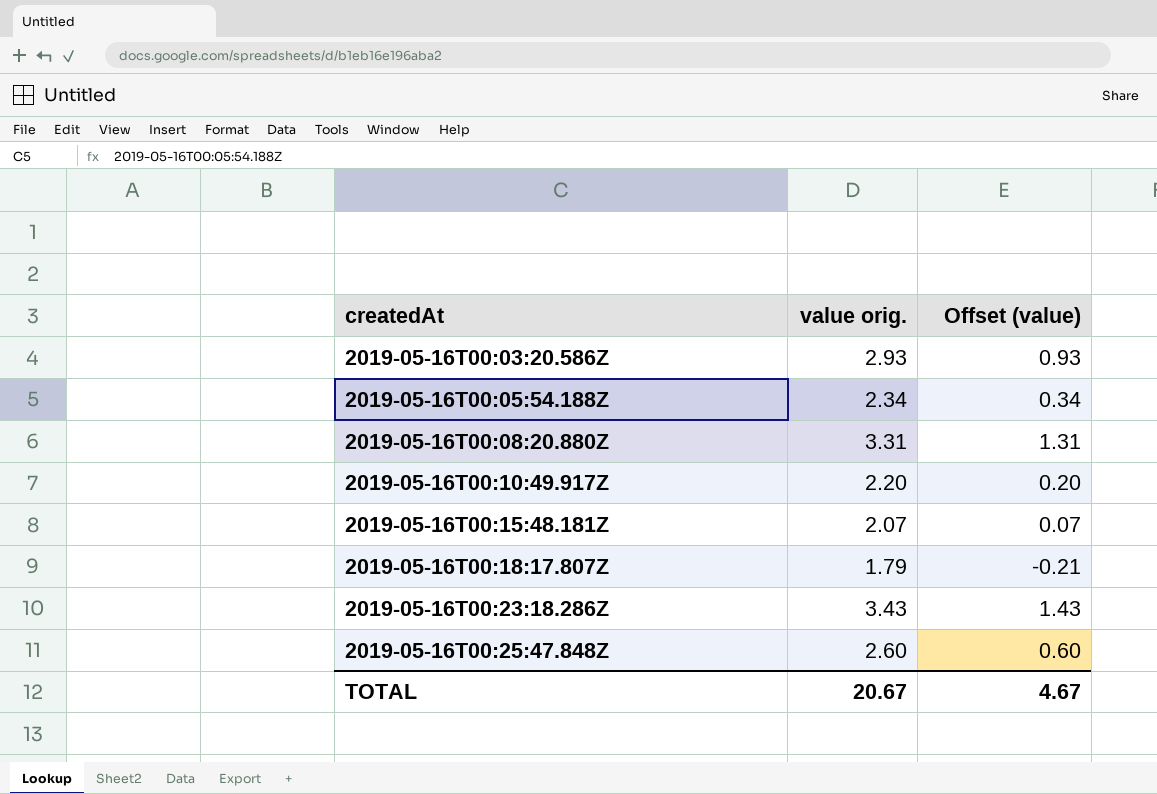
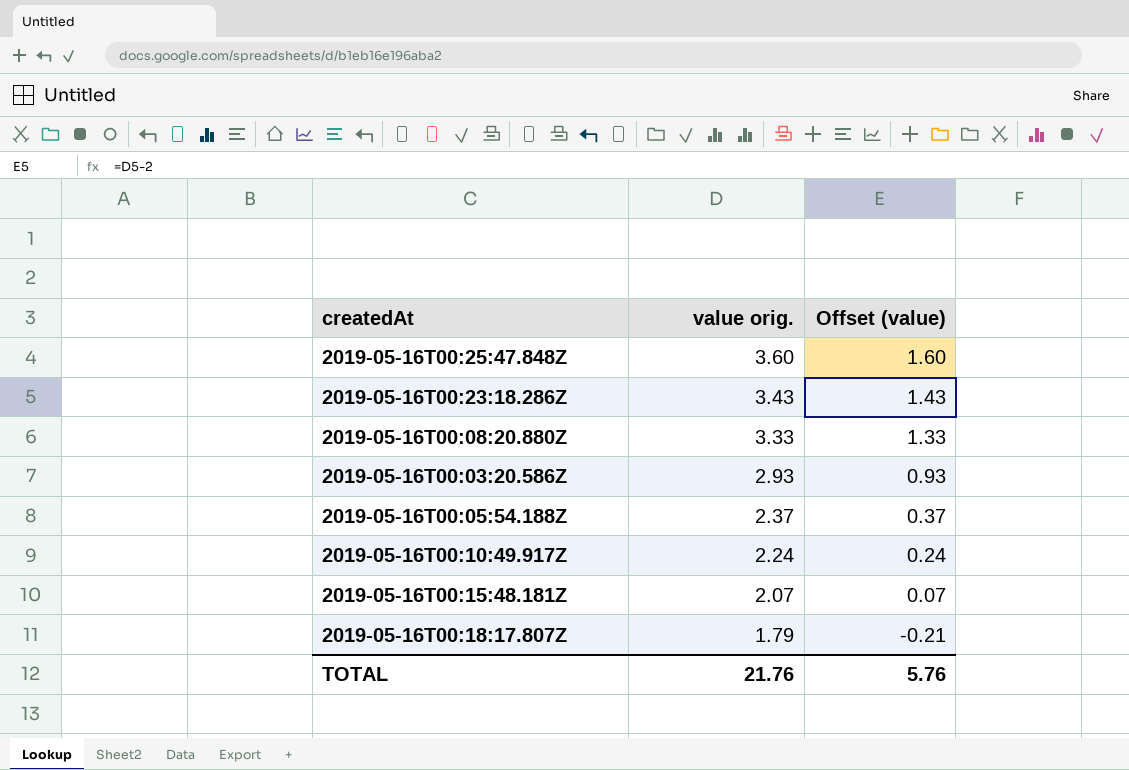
row order: createdAt ascending -> value orig. descending
2019-05-16T00:25:47.848Z | value orig.: 2.60 -> 3.60
2019-05-16T00:25:47.848Z | Offset (value): 0.60 -> 1.60
2019-05-16T00:08:20.880Z | value orig.: 3.31 -> 3.33
2019-05-16T00:08:20.880Z | Offset (value): 1.31 -> 1.33
2019-05-16T00:05:54.188Z | value orig.: 2.34 -> 2.37
2019-05-16T00:05:54.188Z | Offset (value): 0.34 -> 0.37
2019-05-16T00:10:49.917Z | value orig.: 2.20 -> 2.24
2019-05-16T00:10:49.917Z | Offset (value): 0.20 -> 0.24
TOTAL | value orig.: 20.67 -> 21.76
TOTAL | Offset (value): 4.67 -> 5.76

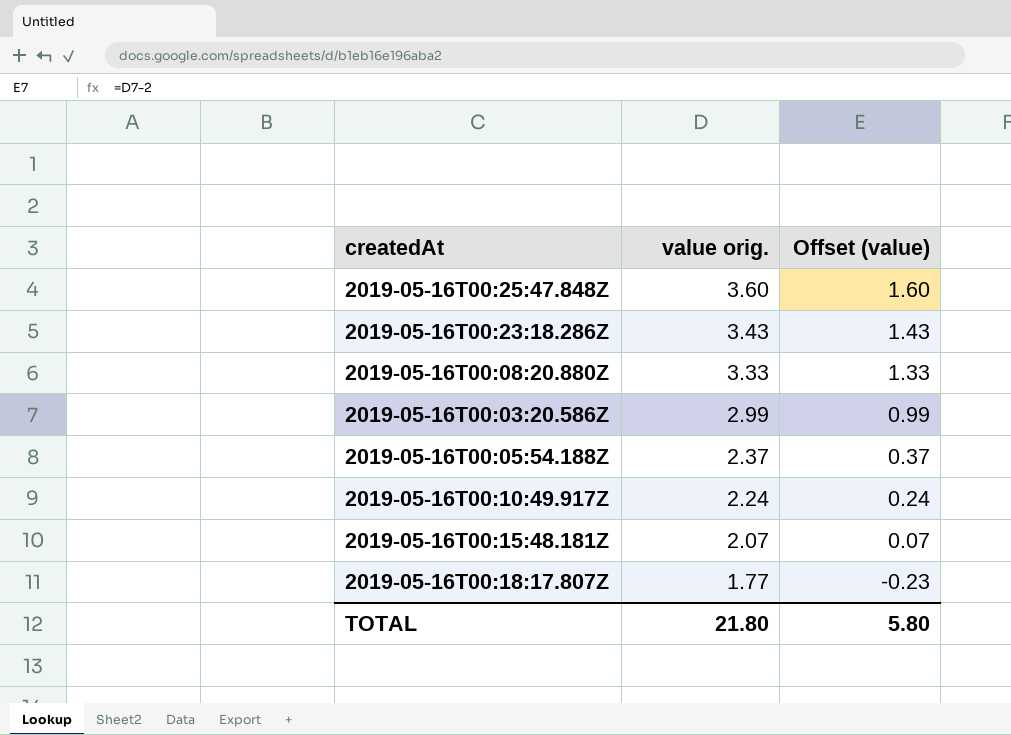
2019-05-16T00:03:20.586Z | value orig.: 2.93 -> 2.99
2019-05-16T00:03:20.586Z | Offset (value): 0.93 -> 0.99
2019-05-16T00:18:17.807Z | value orig.: 1.79 -> 1.77
2019-05-16T00:18:17.807Z | Offset (value): -0.21 -> -0.23
TOTAL | value orig.: 21.76 -> 21.80
TOTAL | Offset (value): 5.76 -> 5.80

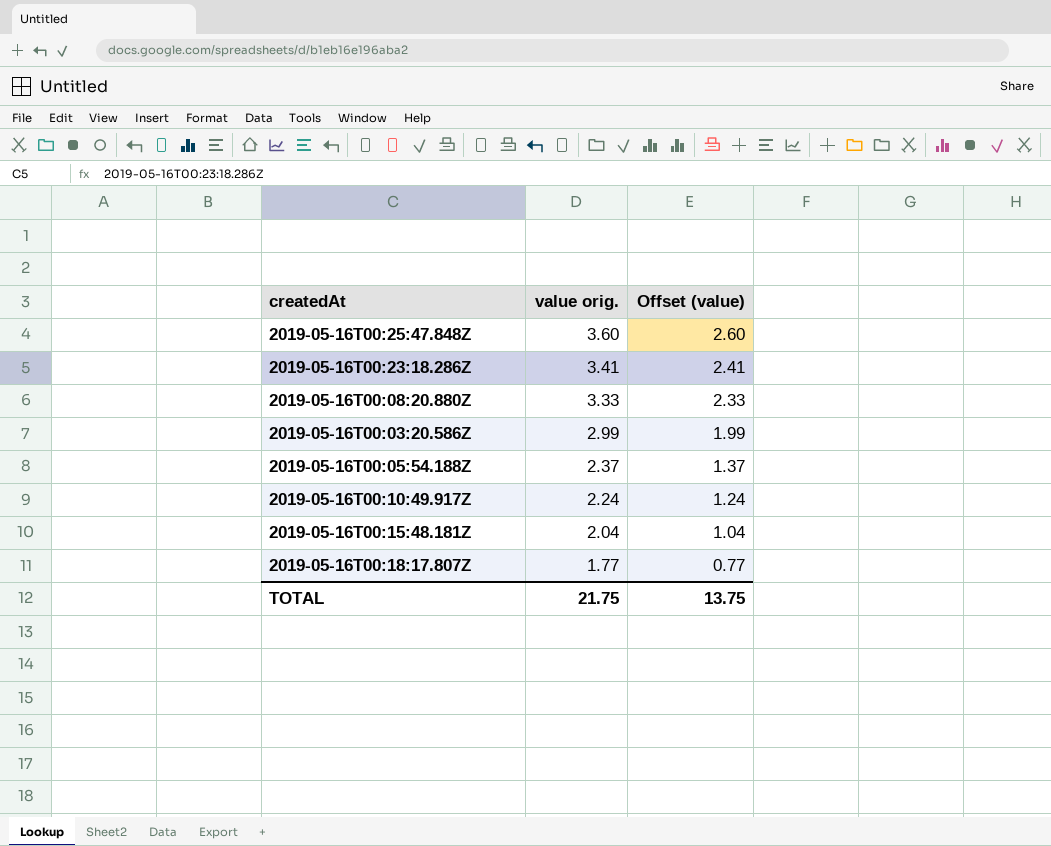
column Offset (value) | formula: [value orig.] - 2 -> [value orig.] - 1
2019-05-16T00:23:18.286Z | value orig.: 3.43 -> 3.41
2019-05-16T00:15:48.181Z | value orig.: 2.07 -> 2.04
TOTAL | value orig.: 21.80 -> 21.75
TOTAL | Offset (value): 5.80 -> 13.75

